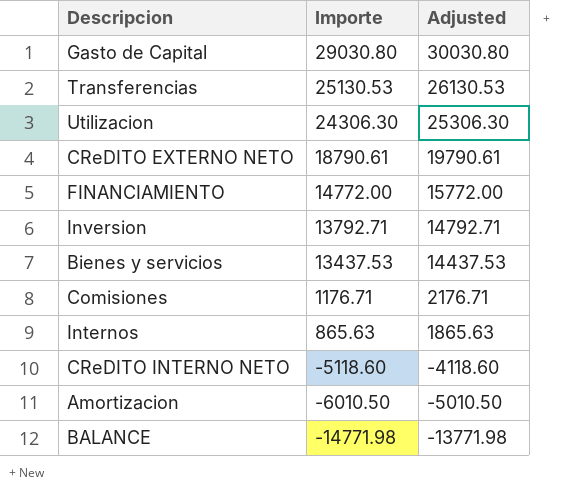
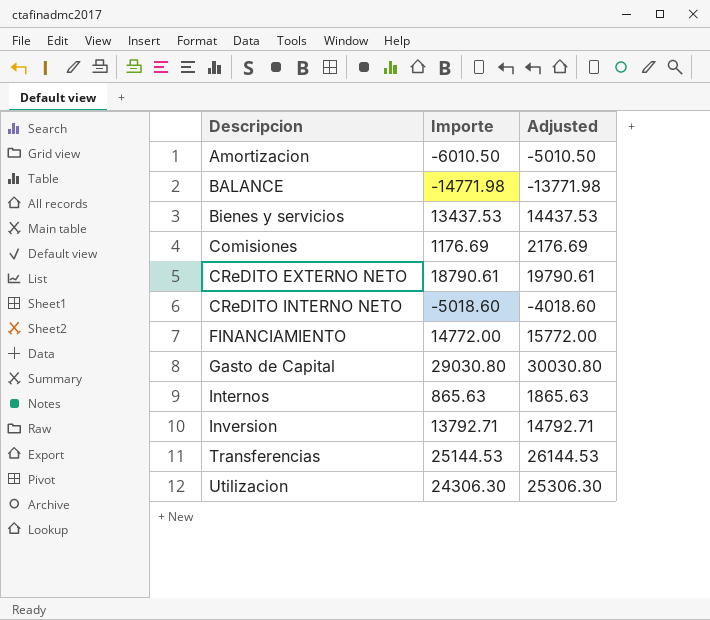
row order: Importe descending -> Descripcion ascending
Comisiones | Importe: 1176.71 -> 1176.69
Comisiones | Adjusted: 2176.71 -> 2176.69
CReDITO INTERNO NETO | Importe: -5118.60 -> -5018.60
CReDITO INTERNO NETO | Adjusted: -4118.60 -> -4018.60
Transferencias | Importe: 25130.53 -> 25144.53
Transferencias | Adjusted: 26130.53 -> 26144.53

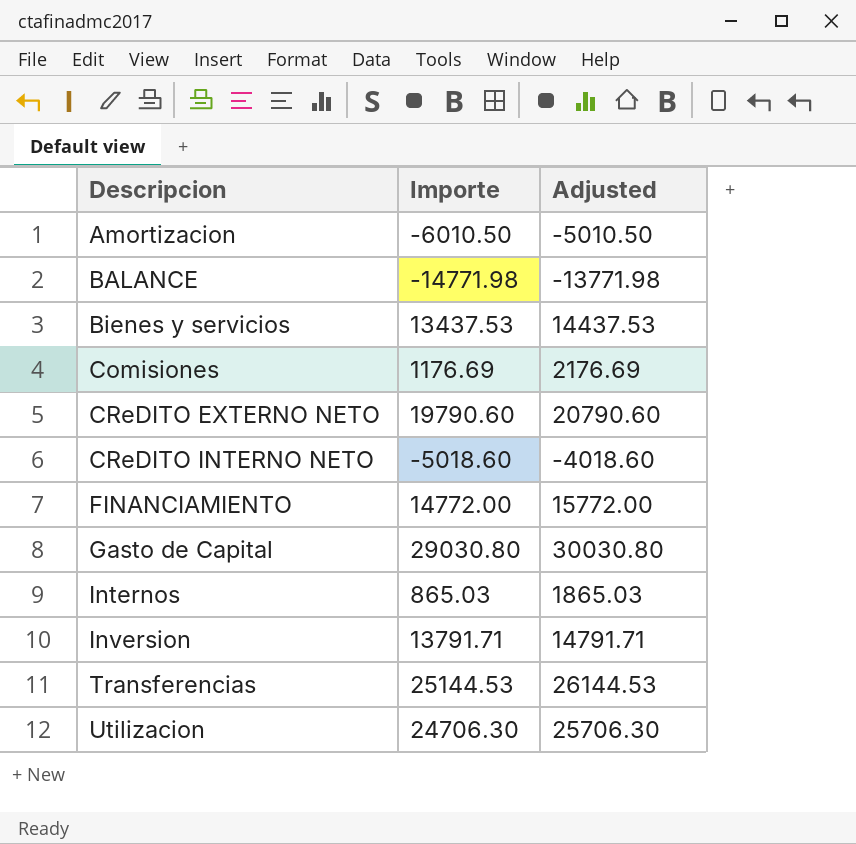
CReDITO EXTERNO NETO | Importe: 18790.61 -> 19790.60
CReDITO EXTERNO NETO | Adjusted: 19790.61 -> 20790.60
Internos | Importe: 865.63 -> 865.03
Internos | Adjusted: 1865.63 -> 1865.03
Inversion | Importe: 13792.71 -> 13791.71
Inversion | Adjusted: 14792.71 -> 14791.71
Utilizacion | Importe: 24306.30 -> 24706.30
Utilizacion | Adjusted: 25306.30 -> 25706.30

